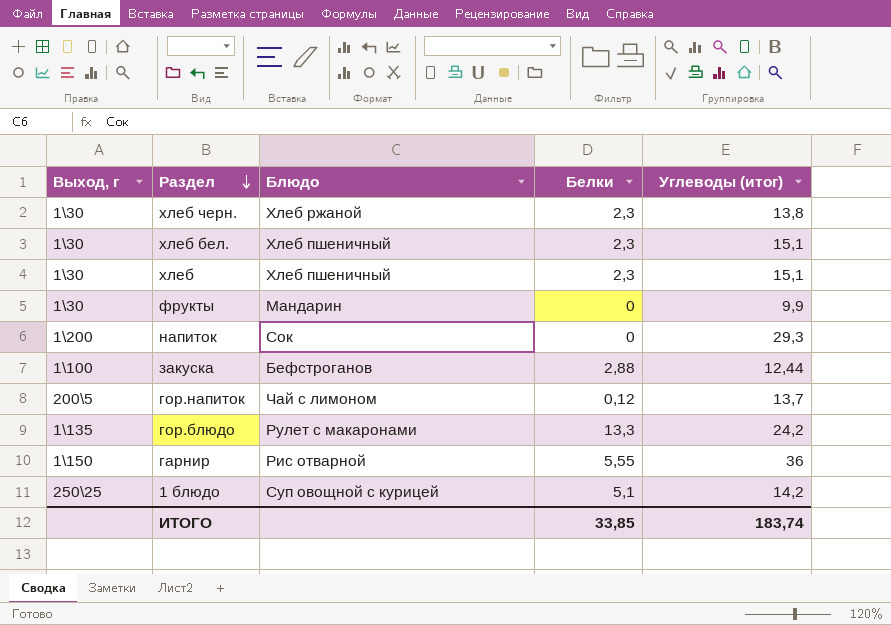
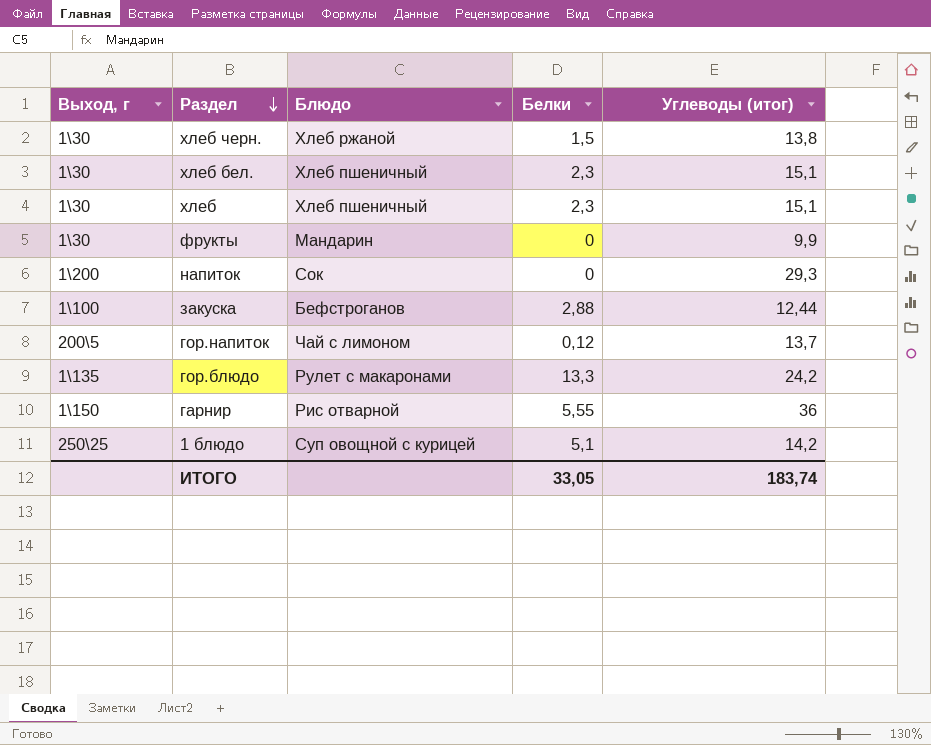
хлеб черн. | Белки: 2,3 -> 1,5
ИТОГО | Белки: 33,85 -> 33,05

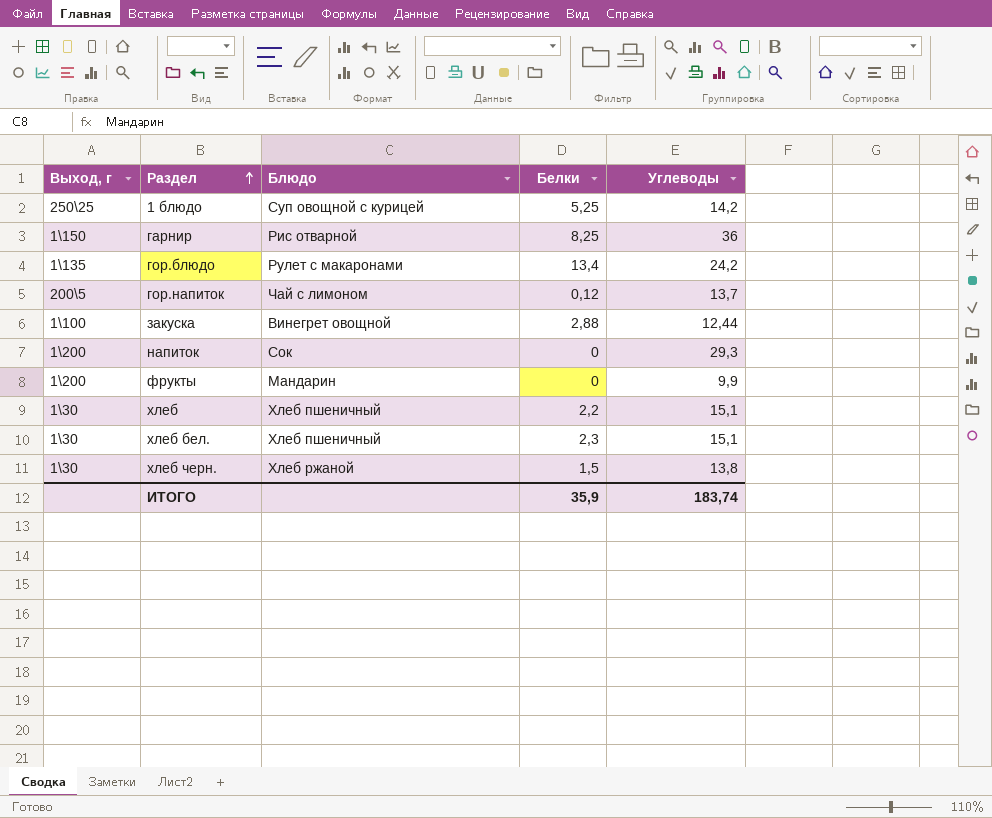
row order: Раздел descending -> Раздел ascending
column name: Углеводы (итог) -> Углеводы
1 блюдо | Белки: 5,1 -> 5,25
гарнир | Белки: 5,55 -> 8,25
гор.блюдо | Белки: 13,3 -> 13,4
закуска | Блюдо: Бефстроганов -> Винегрет овощной
фрукты | Выход, г: 1\30 -> 1\200
хлеб | Белки: 2,3 -> 2,2
ИТОГО | Белки: 33,05 -> 35,9

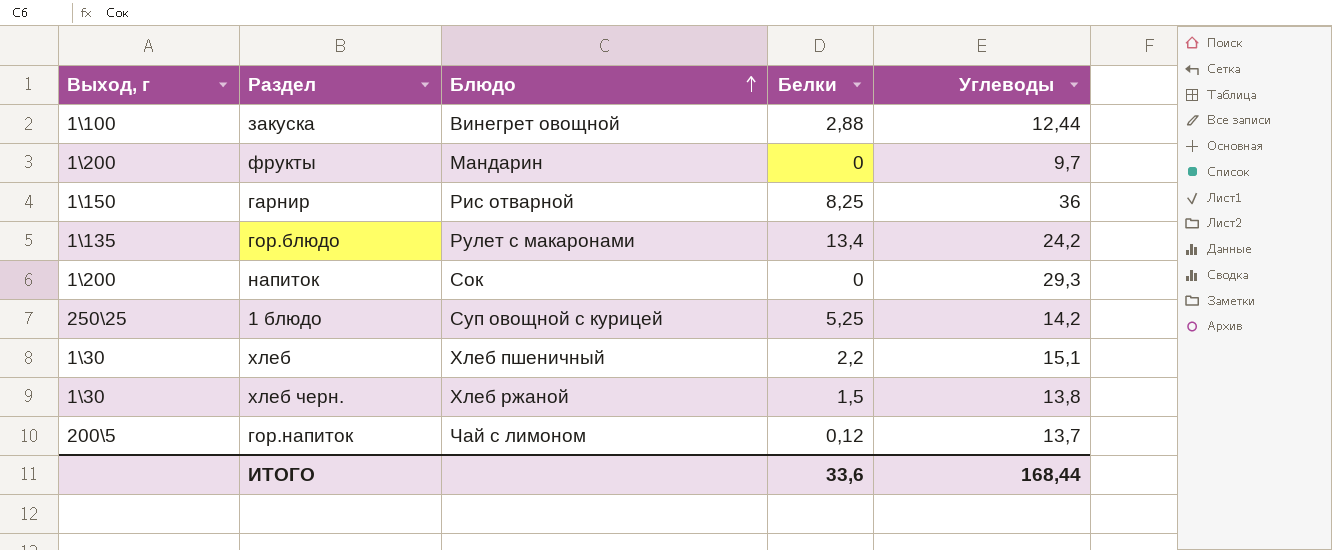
row order: Раздел ascending -> Блюдо ascending
row хлеб бел.: 1\30 | Хлеб пшеничный | 2,3 | 15,1 -> none
фрукты | Углеводы: 9,9 -> 9,7
ИТОГО | Белки: 35,9 -> 33,6
ИТОГО | Углеводы: 183,74 -> 168,44

